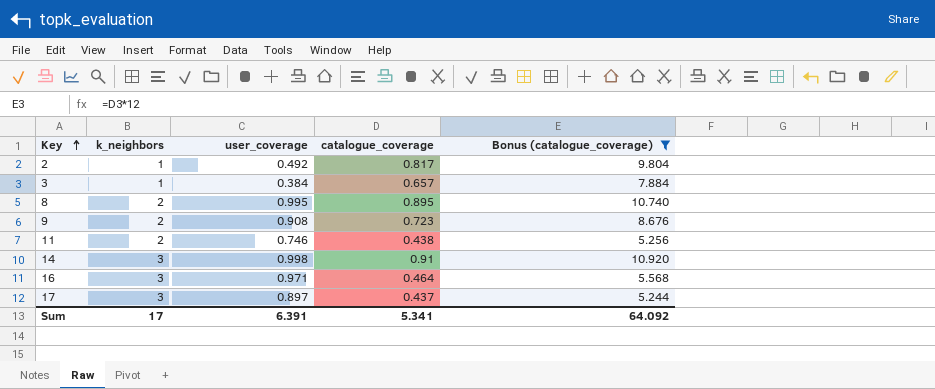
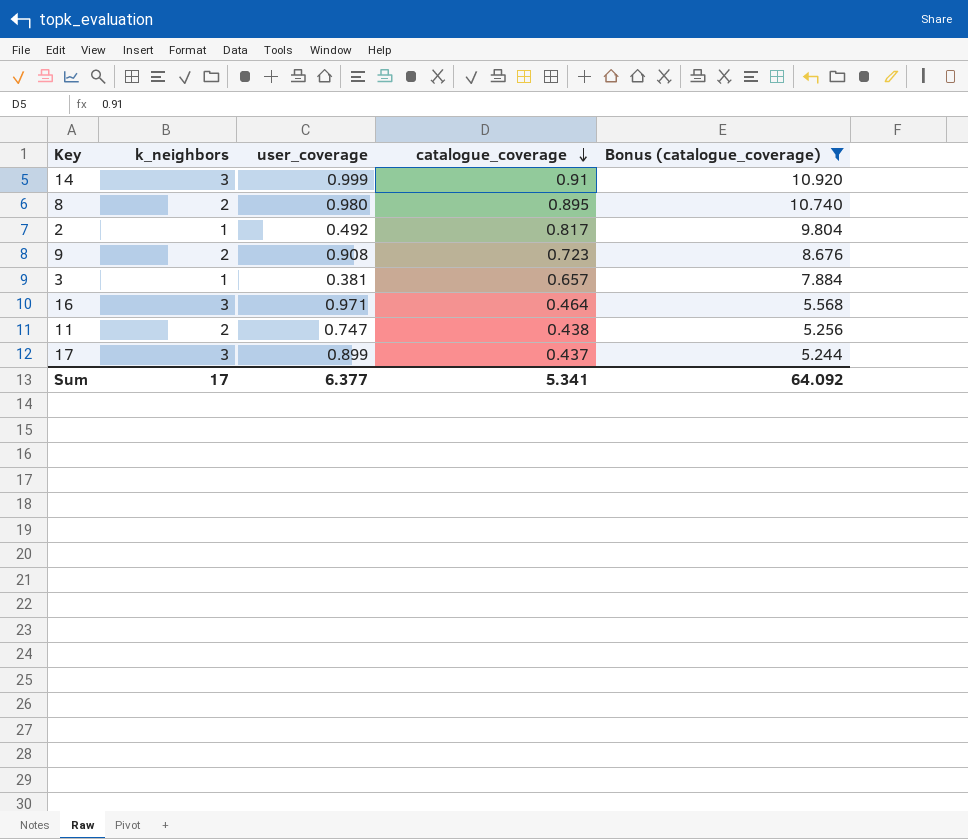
row order: Key ascending -> catalogue_coverage descending
14 | user_coverage: 0.998 -> 0.999
8 | user_coverage: 0.995 -> 0.980
3 | user_coverage: 0.384 -> 0.381
11 | user_coverage: 0.746 -> 0.747
17 | user_coverage: 0.897 -> 0.899
Sum | user_coverage: 6.391 -> 6.377

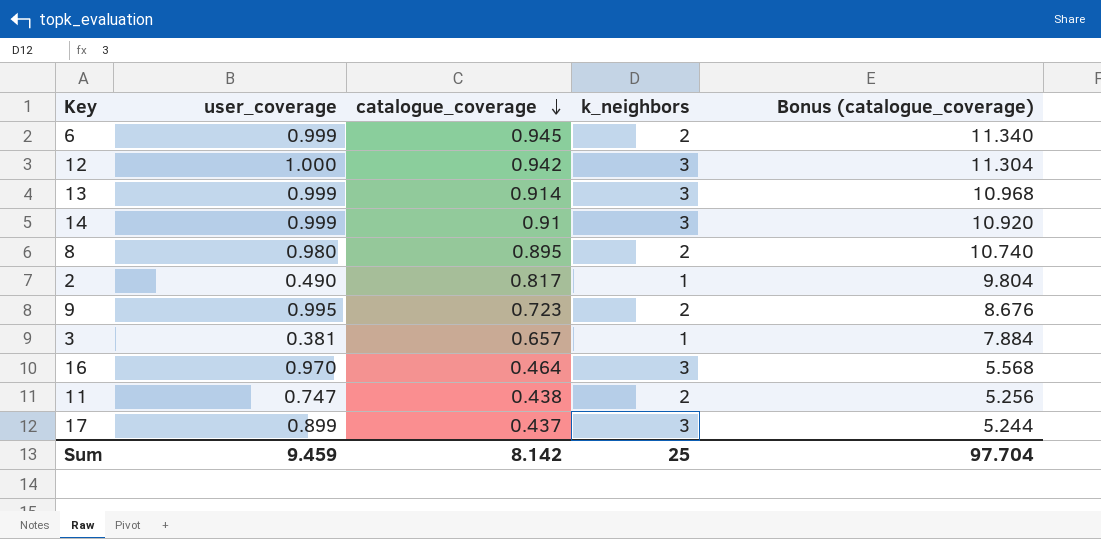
filter: Bonus (catalogue_coverage) <= 10.920 -> none
column k_neighbors | position: 2 -> 4
2 | user_coverage: 0.492 -> 0.490
9 | user_coverage: 0.908 -> 0.995
16 | user_coverage: 0.971 -> 0.970
Sum | user_coverage: 6.377 -> 9.459
Sum | catalogue_coverage: 5.341 -> 8.142
Sum | k_neighbors: 17 -> 25
Sum | Bonus (catalogue_coverage): 64.092 -> 97.704

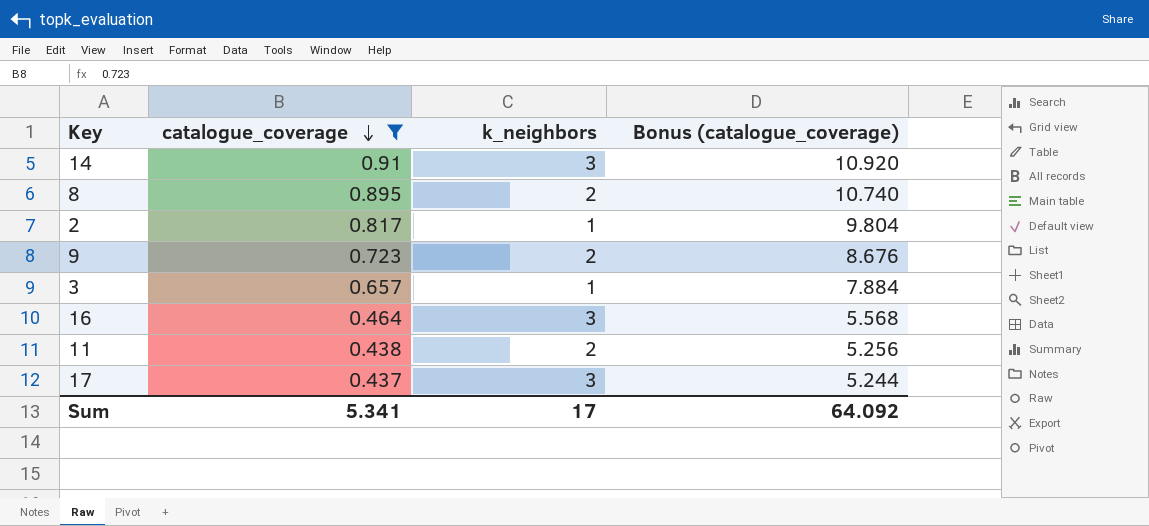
filter: none -> catalogue_coverage <= 0.91
column user_coverage | position: 2 -> none
Sum | catalogue_coverage: 8.142 -> 5.341
Sum | k_neighbors: 25 -> 17
Sum | Bonus (catalogue_coverage): 97.704 -> 64.092

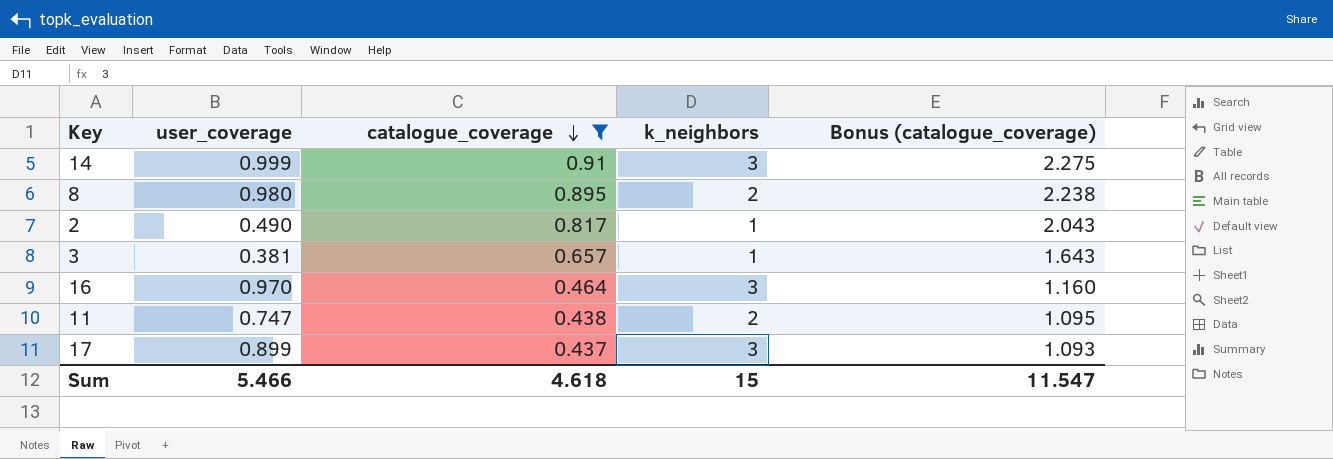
column user_coverage | position: none -> 2
column Bonus (catalogue_coverage) | formula: [catalogue_coverage] * 12 -> [catalogue_coverage] * 2.5
row 9: 0.723 | 2 | 8.676 -> none
Sum | catalogue_coverage: 5.341 -> 4.618
Sum | k_neighbors: 17 -> 15
Sum | Bonus (catalogue_coverage): 64.092 -> 11.547

